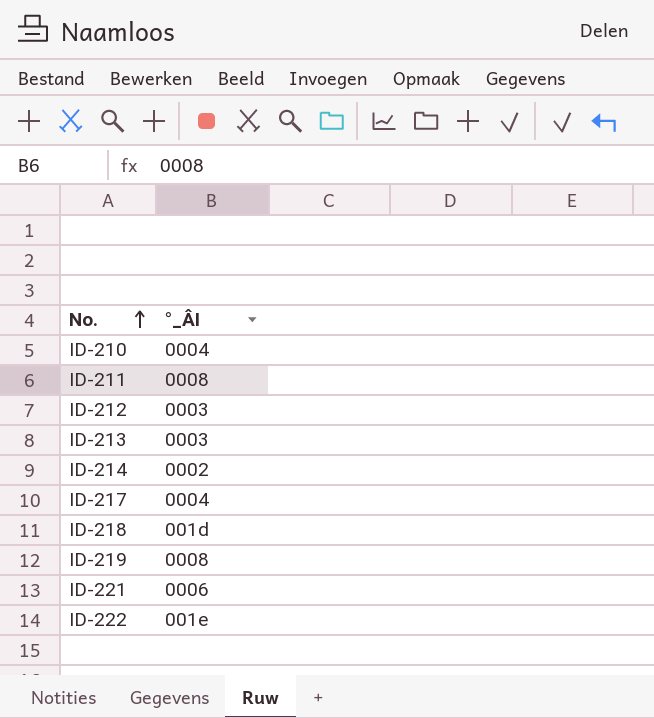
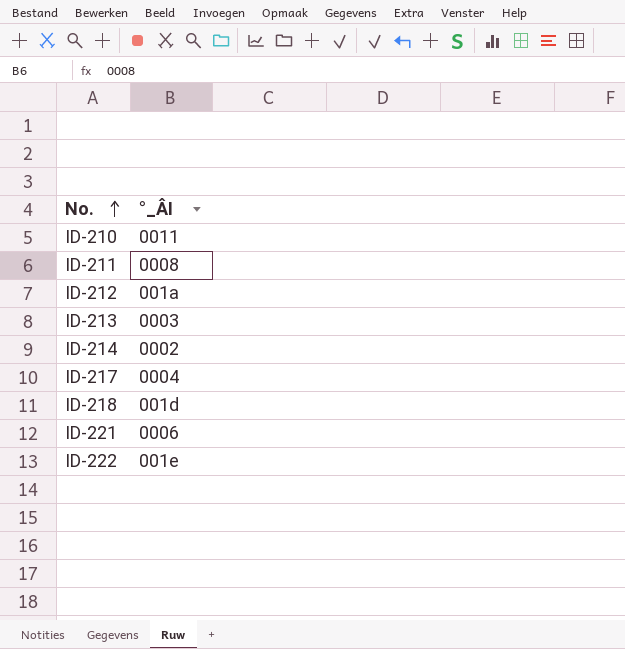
row ID-219: 0008 -> none
ID-210 | °_ÂI: 0004 -> 0011
ID-212 | °_ÂI: 0003 -> 001a

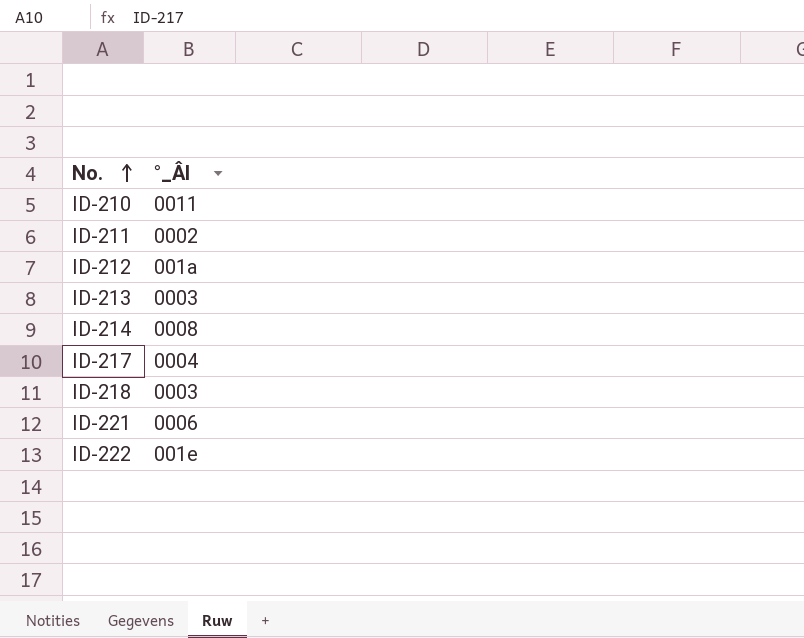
ID-211 | °_ÂI: 0008 -> 0002
ID-214 | °_ÂI: 0002 -> 0008
ID-218 | °_ÂI: 001d -> 0003

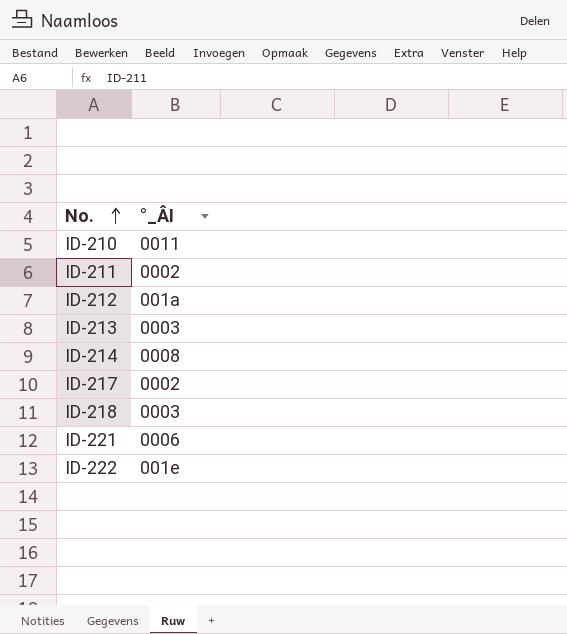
ID-217 | °_ÂI: 0004 -> 0002

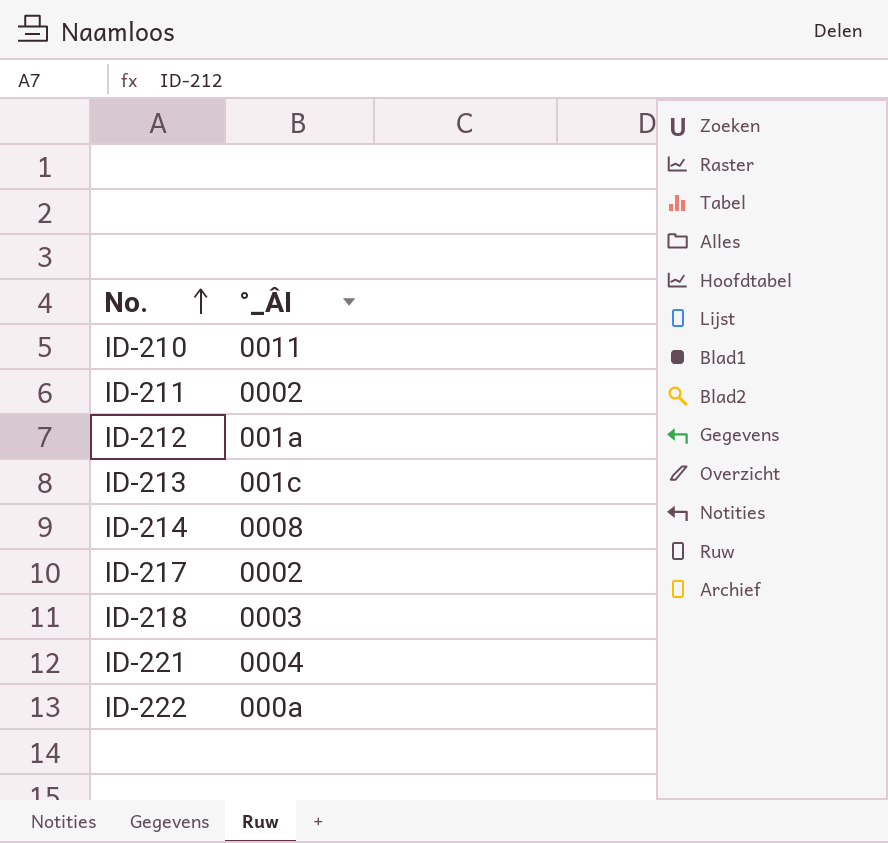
ID-213 | °_ÂI: 0003 -> 001c
ID-221 | °_ÂI: 0006 -> 0004
ID-222 | °_ÂI: 001e -> 000a

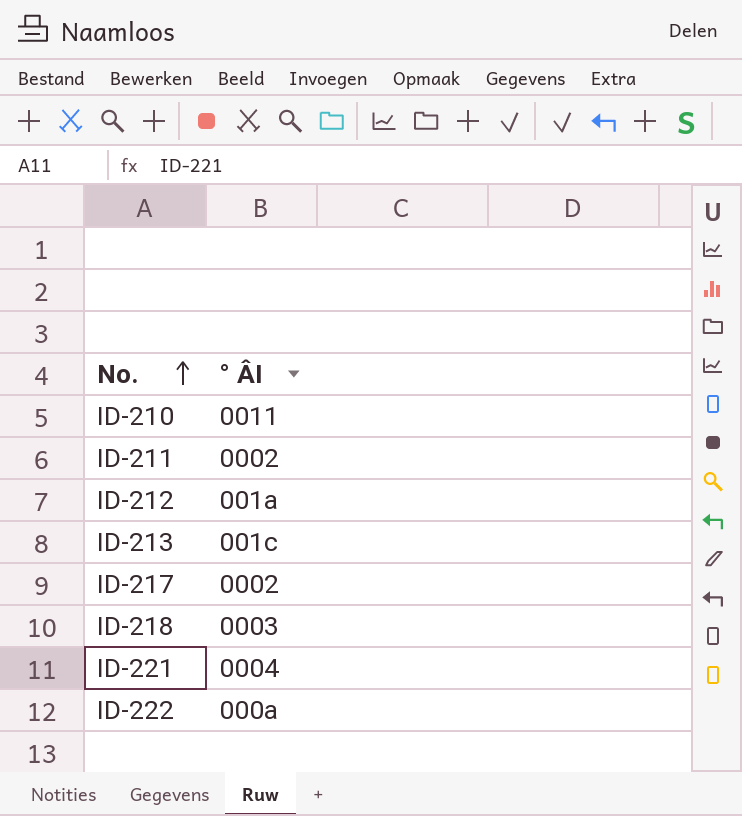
column name: °_ÂI -> ° ÂI
row ID-214: 0008 -> none

